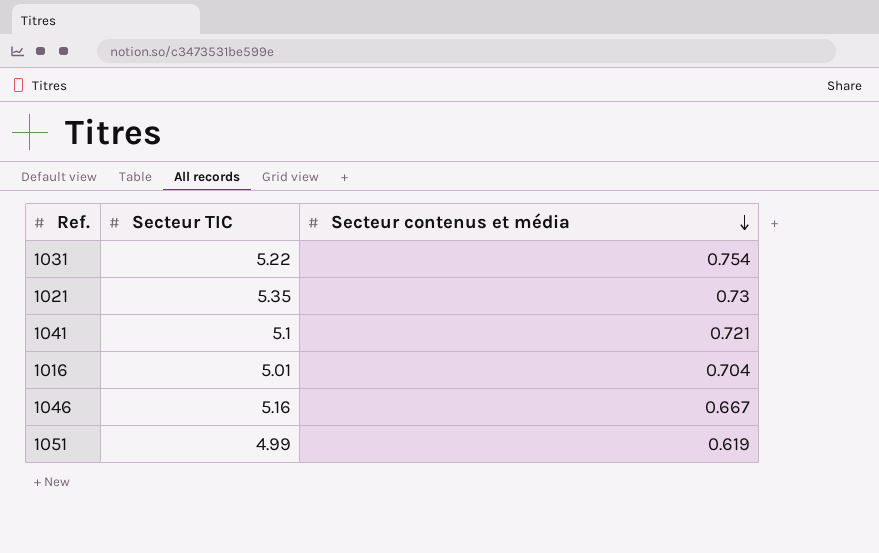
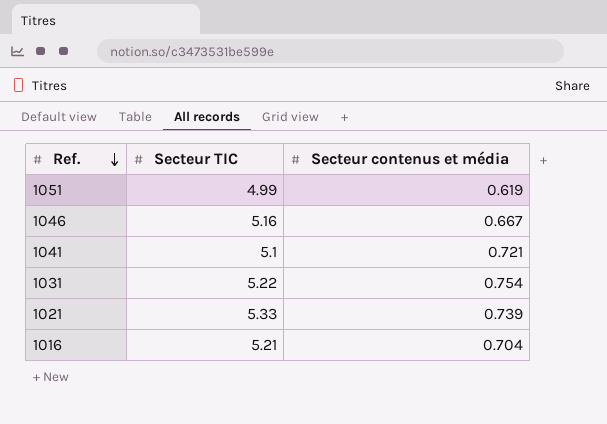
row order: Secteur contenus et média descending -> Ref. descending
1021 | Secteur TIC: 5.35 -> 5.33
1021 | Secteur contenus et média: 0.73 -> 0.739
1016 | Secteur TIC: 5.01 -> 5.21

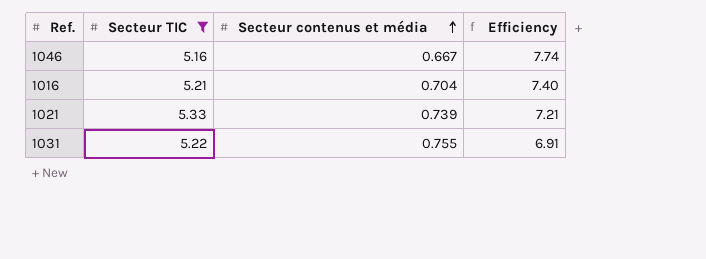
filter: none -> Secteur TIC >= 5.16
row order: Ref. descending -> Secteur contenus et média ascending
column Efficiency | formula: none -> [Secteur TIC] / [Secteur contenus et média]
1031 | Secteur contenus et média: 0.754 -> 0.755

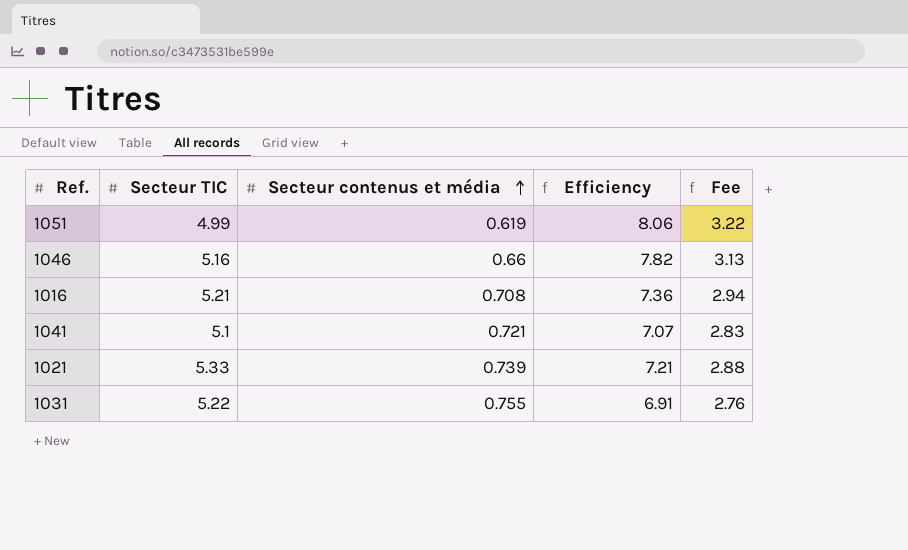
filter: Secteur TIC >= 5.16 -> none
column Fee | formula: none -> [Efficiency] * 0.4
1046 | Secteur contenus et média: 0.667 -> 0.66
1046 | Efficiency: 7.74 -> 7.82
1016 | Secteur contenus et média: 0.704 -> 0.708
1016 | Efficiency: 7.40 -> 7.36

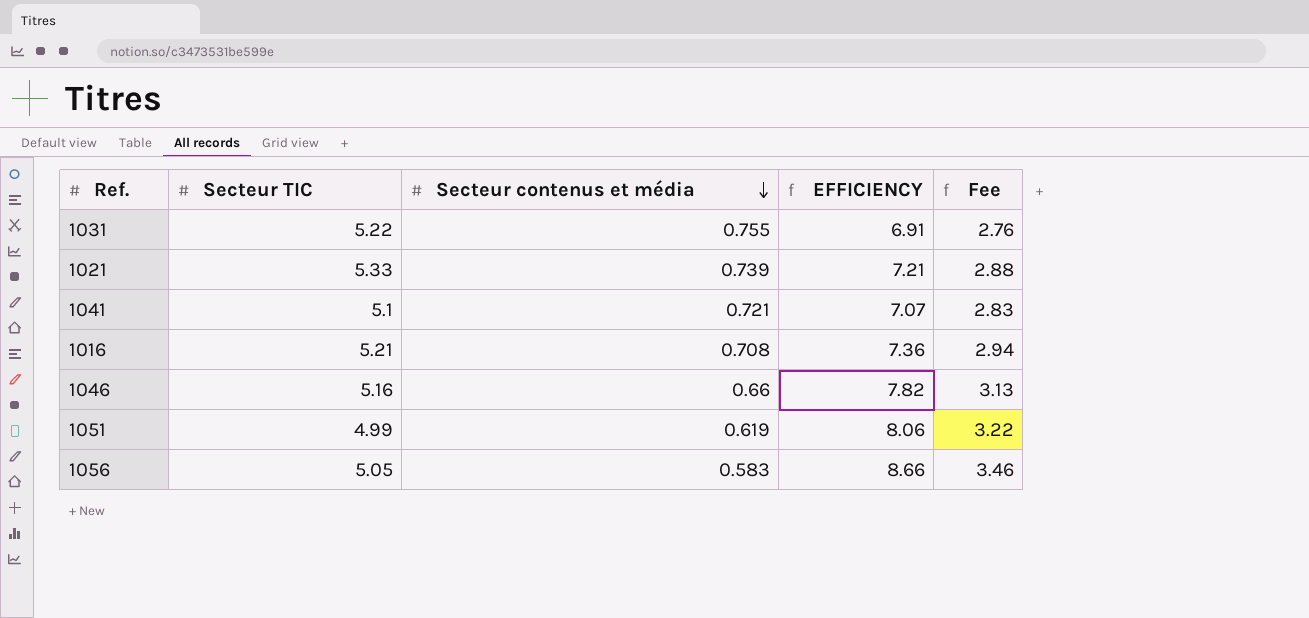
row order: Secteur contenus et média ascending -> Secteur contenus et média descending
column name: Efficiency -> EFFICIENCY
row 1056: none -> 5.05 | 0.583 | 8.66 | 3.46

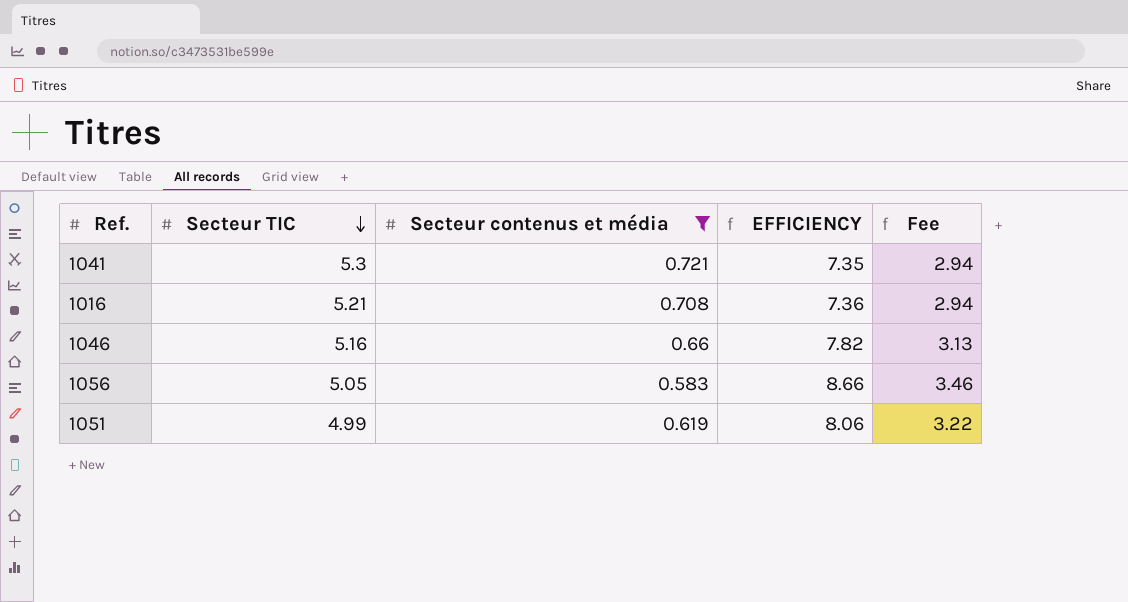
filter: none -> Secteur contenus et média <= 0.721
row order: Secteur contenus et média descending -> Secteur TIC descending
1041 | Secteur TIC: 5.1 -> 5.3
1041 | EFFICIENCY: 7.07 -> 7.35
1041 | Fee: 2.83 -> 2.94

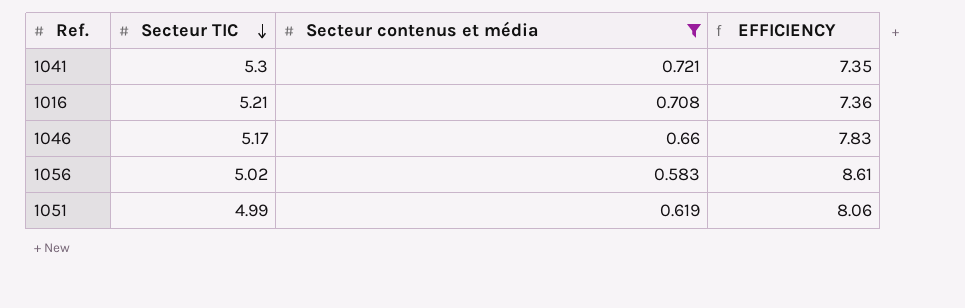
column Fee | formula: [EFFICIENCY] * 0.4 -> none
1046 | Secteur TIC: 5.16 -> 5.17
1046 | EFFICIENCY: 7.82 -> 7.83
1056 | Secteur TIC: 5.05 -> 5.02
1056 | EFFICIENCY: 8.66 -> 8.61

